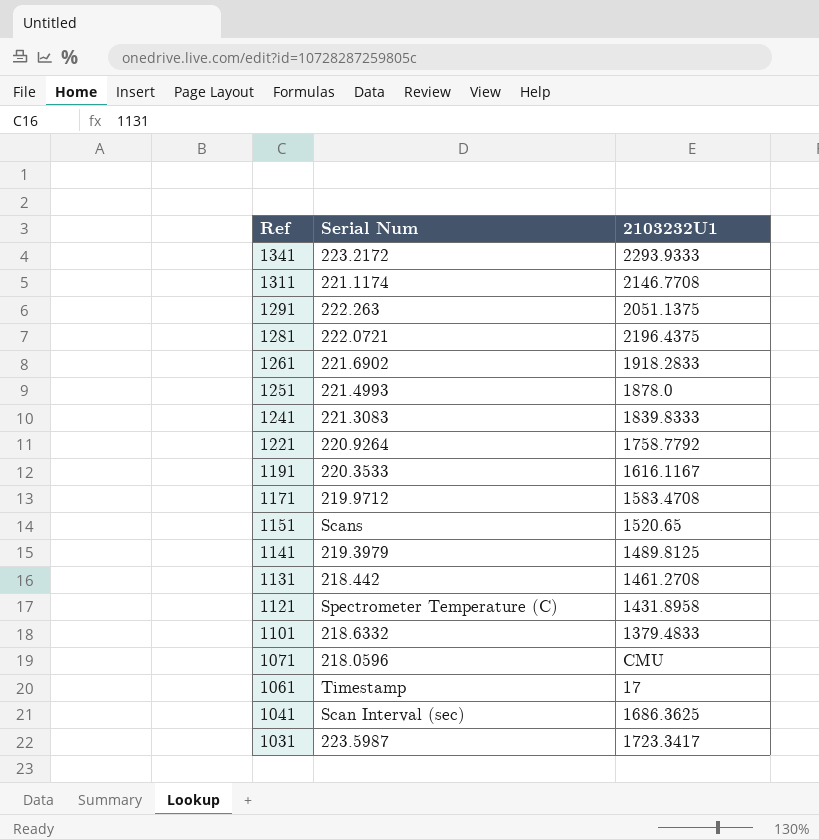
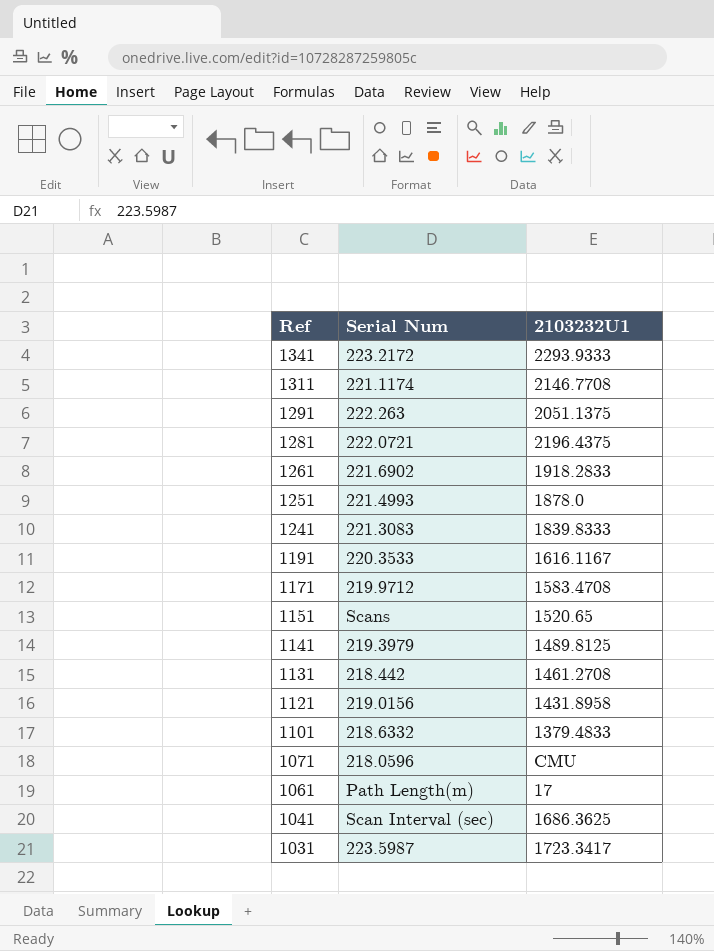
row 1221: 220.9264 | 1758.7792 -> none
1121 | Serial Num: Spectrometer Temperature (C) -> 219.0156
1061 | Serial Num: Timestamp -> Path Length(m)

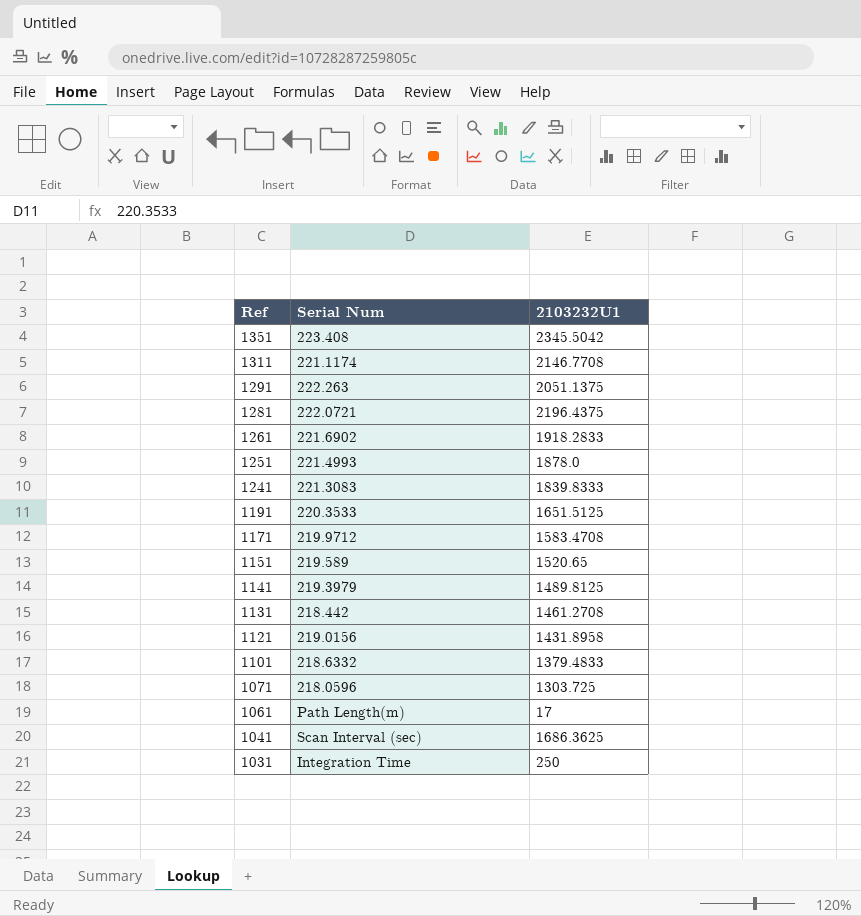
row 1341: 223.2172 | 2293.9333 -> none
row 1351: none -> 223.408 | 2345.5042
1191 | 2103232U1: 1616.1167 -> 1651.5125
1151 | Serial Num: Scans -> 219.589
1071 | 2103232U1: CMU -> 1303.725
1031 | Serial Num: 223.5987 -> Integration Time
1031 | 2103232U1: 1723.3417 -> 250

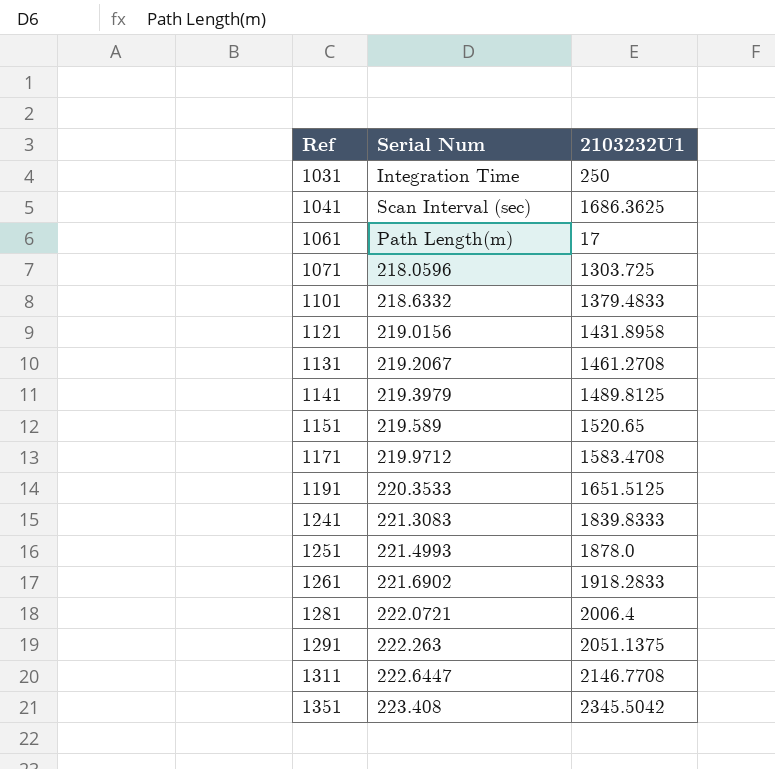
row order: Ref descending -> Ref ascending
1131 | Serial Num: 218.442 -> 219.2067
1281 | 2103232U1: 2196.4375 -> 2006.4
1311 | Serial Num: 221.1174 -> 222.6447

